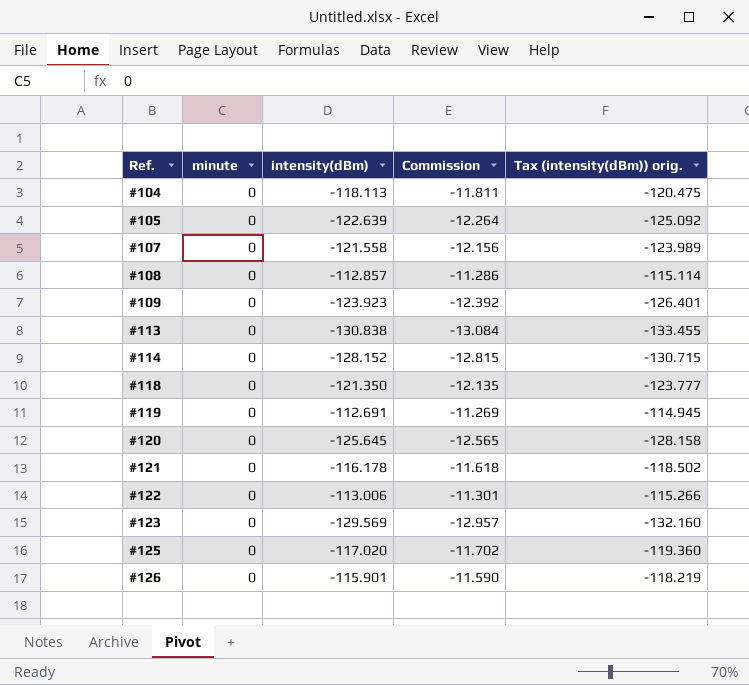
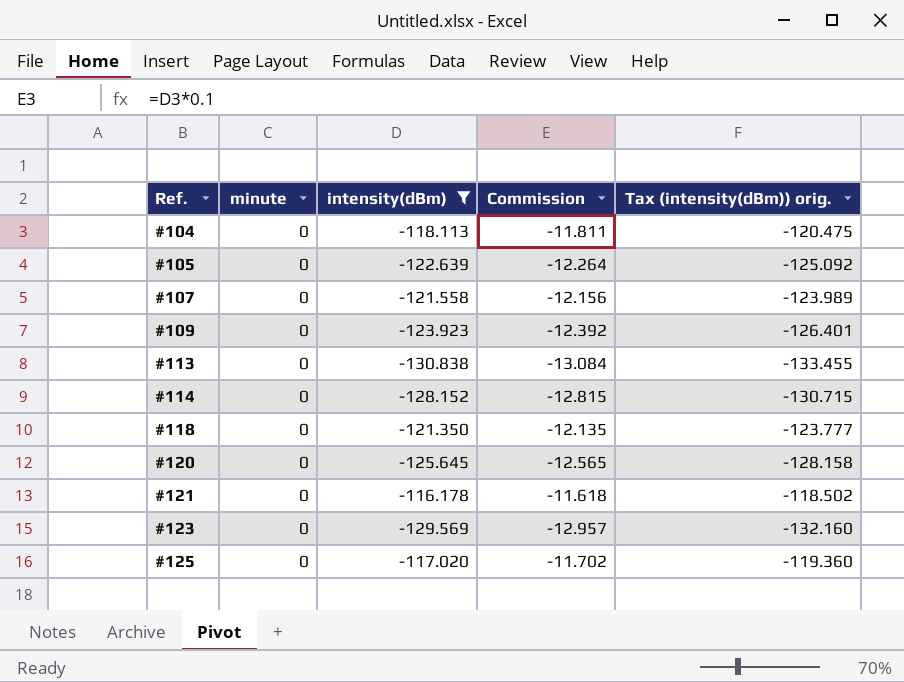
filter: none -> intensity(dBm) <= -116.178

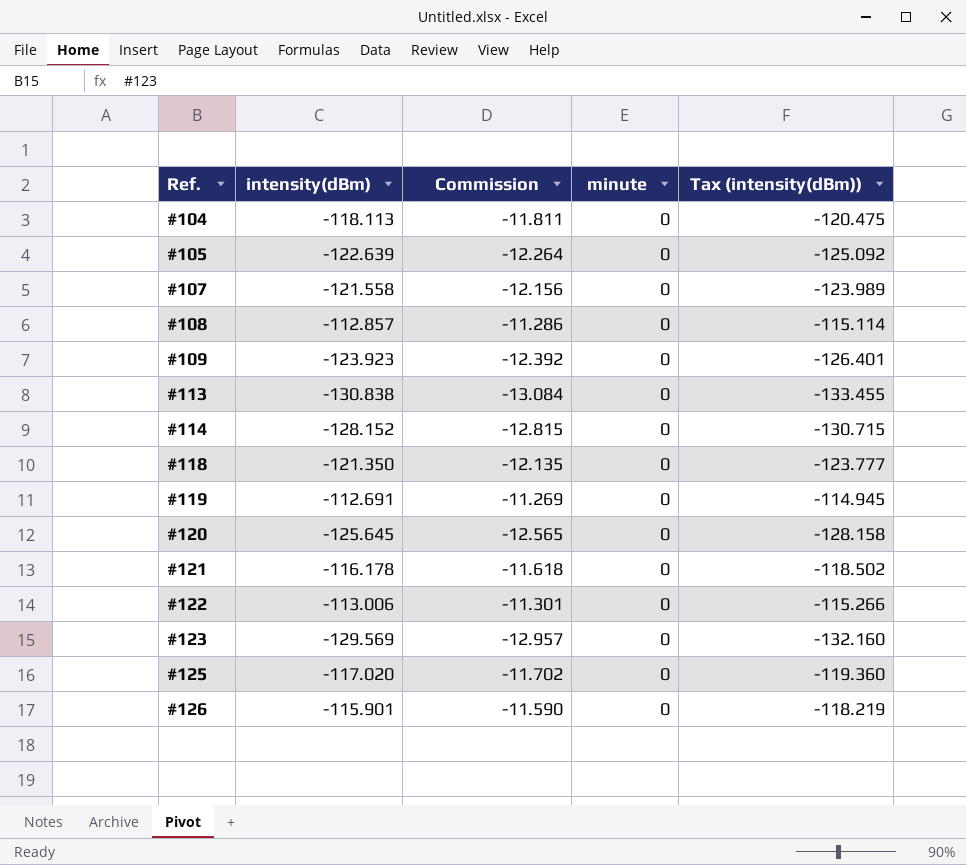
filter: intensity(dBm) <= -116.178 -> none
column minute | position: 2 -> 4
column name: Tax (intensity(dBm)) orig. -> Tax (intensity(dBm))

